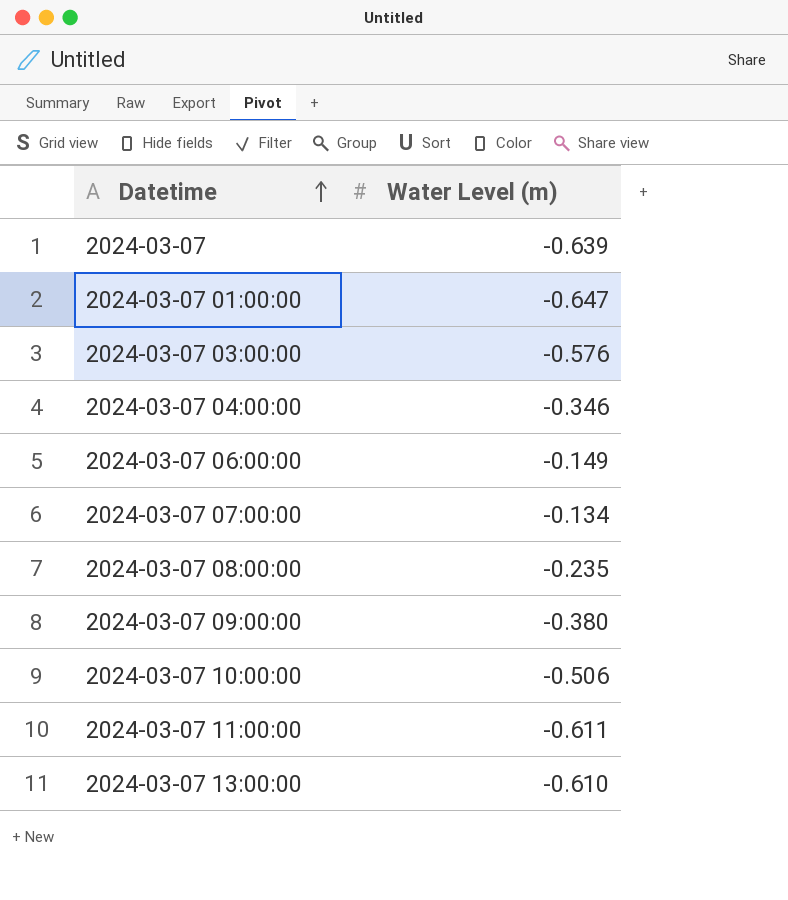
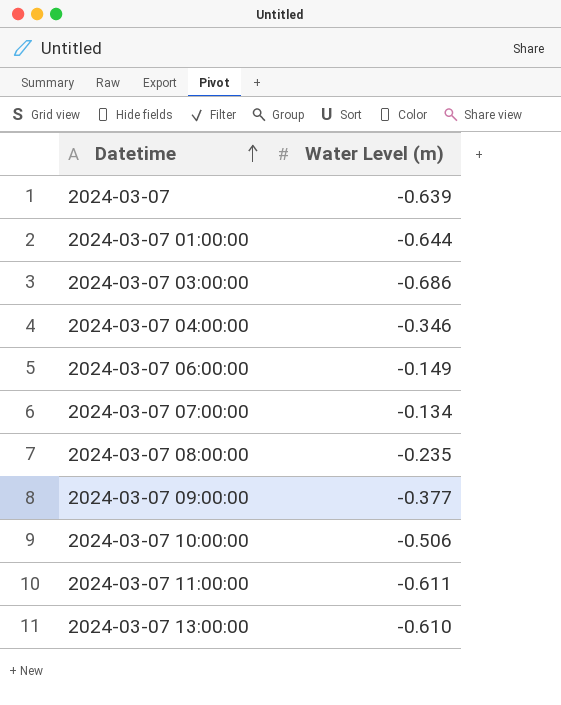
2024-03-07 01:00:00 | Water Level (m): -0.647 -> -0.644
2024-03-07 03:00:00 | Water Level (m): -0.576 -> -0.686
2024-03-07 09:00:00 | Water Level (m): -0.380 -> -0.377

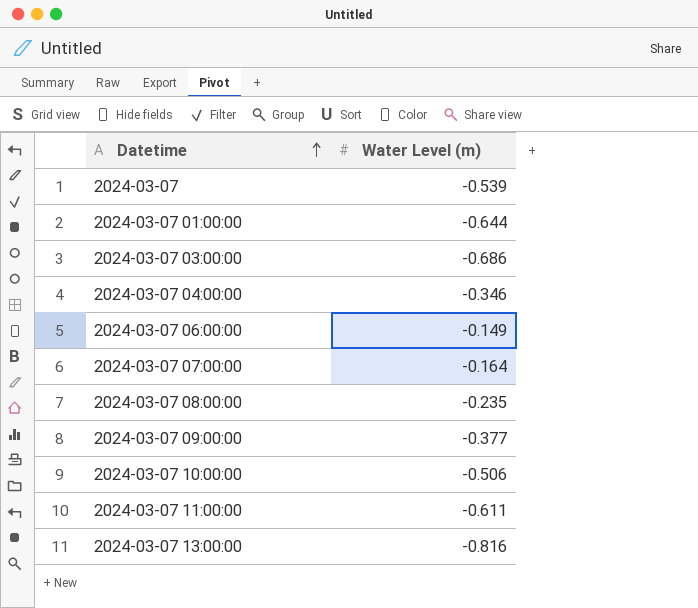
2024-03-07 | Water Level (m): -0.639 -> -0.539
2024-03-07 07:00:00 | Water Level (m): -0.134 -> -0.164
2024-03-07 13:00:00 | Water Level (m): -0.610 -> -0.816

